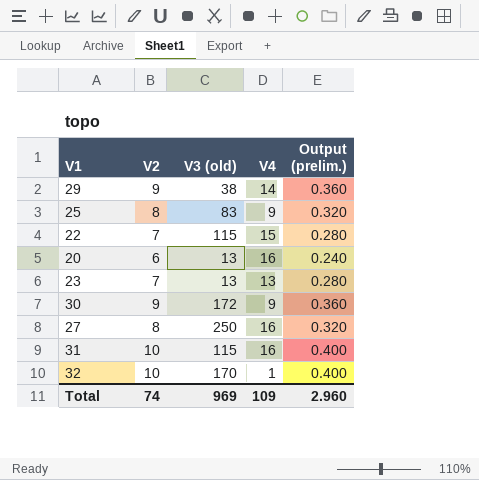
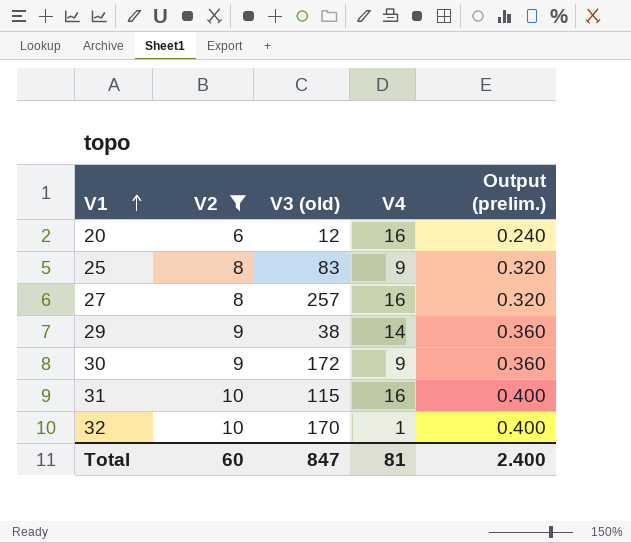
filter: none -> V2 != 7
row order: none -> V1 ascending
20 | V3 (old): 13 -> 12
27 | V3 (old): 250 -> 257
Total | V2: 74 -> 60
Total | V3 (old): 969 -> 847
Total | V4: 109 -> 81
Total | Output (prelim.): 2.960 -> 2.400

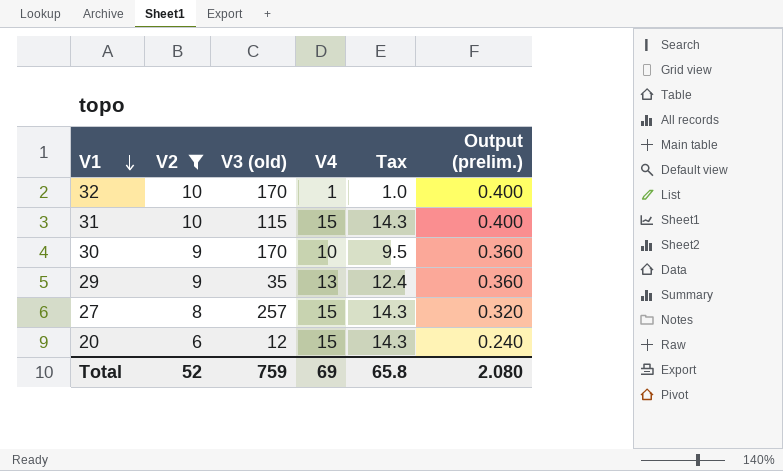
row order: V1 ascending -> V1 descending
column Tax | formula: none -> [V4] * 0.95
row 25: 8 | 83 | 9 | 0.320 -> none
31 | V4: 16 -> 15
30 | V3 (old): 172 -> 170
30 | V4: 9 -> 10
29 | V3 (old): 38 -> 35
29 | V4: 14 -> 13
27 | V4: 16 -> 15
20 | V4: 16 -> 15
Total | V2: 60 -> 52
Total | V3 (old): 847 -> 759
Total | V4: 81 -> 69
Total | Output (prelim.): 2.400 -> 2.080

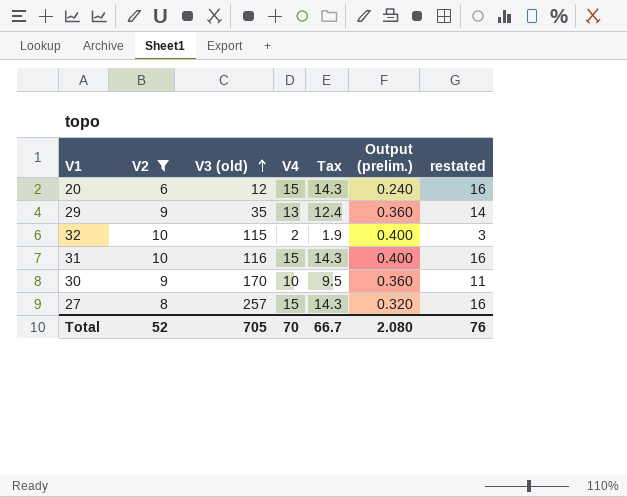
row order: V1 descending -> V3 (old) ascending
column restated | formula: none -> [V4] + 1
32 | V3 (old): 170 -> 115
32 | V4: 1 -> 2
32 | Tax: 1.0 -> 1.9
31 | V3 (old): 115 -> 116
Total | V3 (old): 759 -> 705
Total | V4: 69 -> 70
Total | Tax: 65.8 -> 66.7

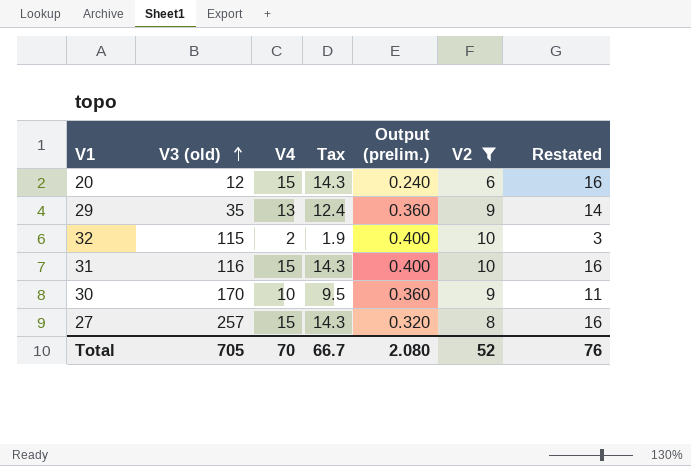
column V2 | position: 2 -> 6
column name: restated -> Restated

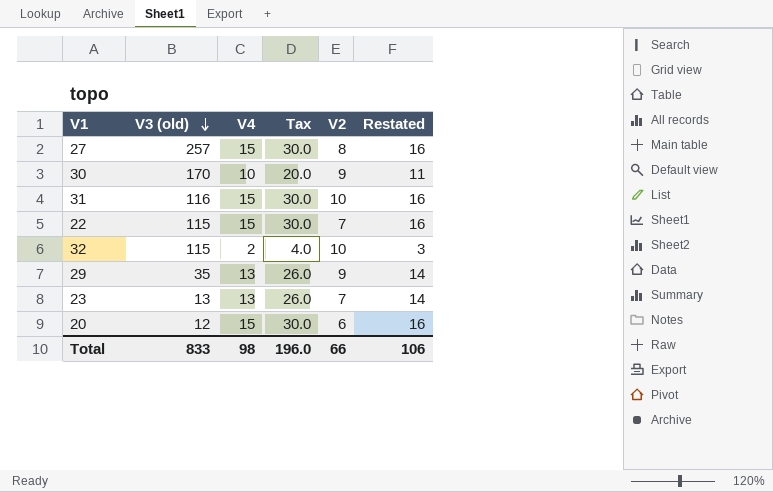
filter: V2 != 7 -> none
row order: V3 (old) ascending -> V3 (old) descending
column Output (prelim.) | formula: [V2] * 0.04 -> none
column Tax | formula: [V4] * 0.95 -> [V4] * 2
Total | V3 (old): 705 -> 833
Total | V4: 70 -> 98
Total | Tax: 66.7 -> 196.0
Total | V2: 52 -> 66
Total | Restated: 76 -> 106

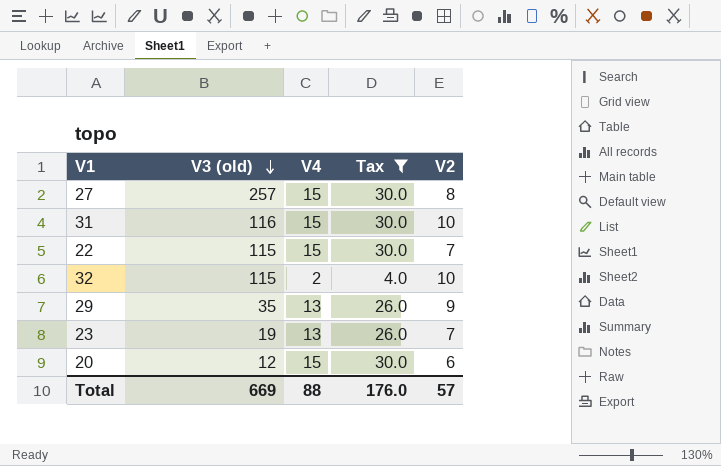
filter: none -> Tax != 20.0
column Restated | formula: [V4] + 1 -> none
23 | V3 (old): 13 -> 19
Total | V3 (old): 833 -> 669
Total | V4: 98 -> 88
Total | Tax: 196.0 -> 176.0
Total | V2: 66 -> 57

